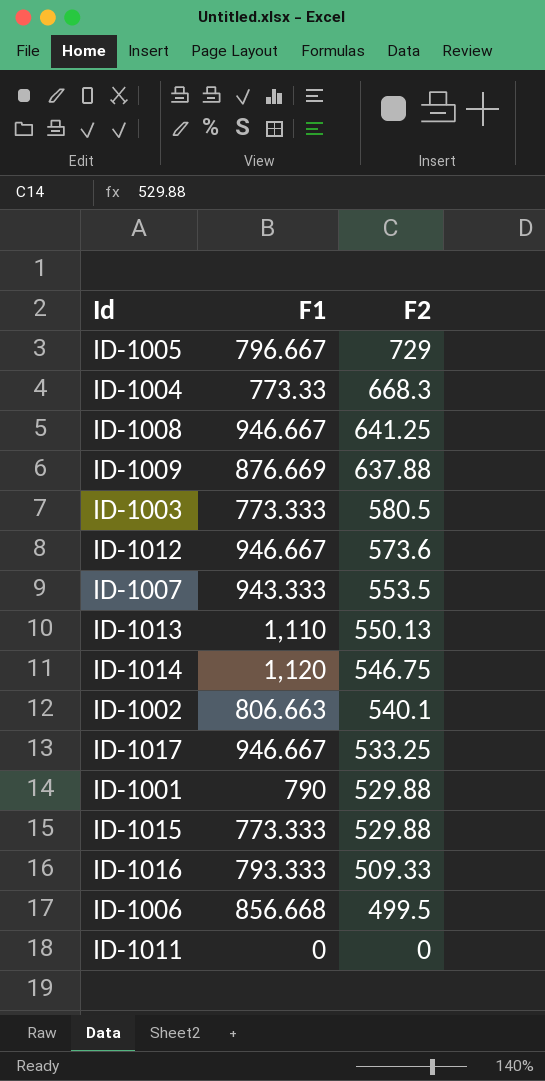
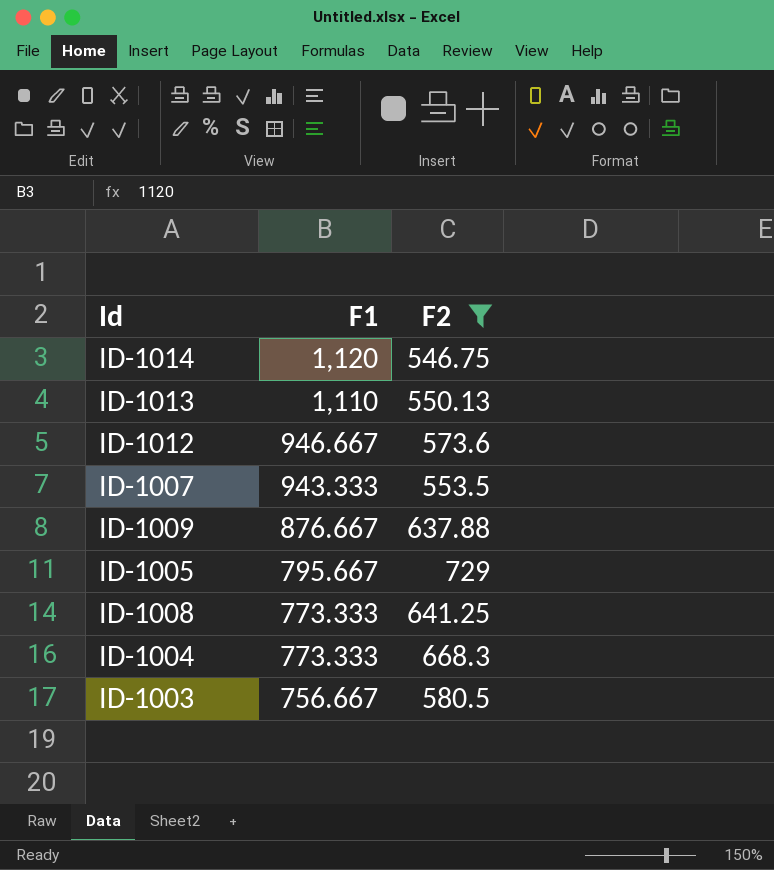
filter: none -> F2 >= 546.75
row order: F2 descending -> F1 descending
ID-1009 | F1: 876.669 -> 876.667
ID-1005 | F1: 796.667 -> 795.667
ID-1008 | F1: 946.667 -> 773.333
ID-1004 | F1: 773.33 -> 773.333
ID-1003 | F1: 773.333 -> 756.667

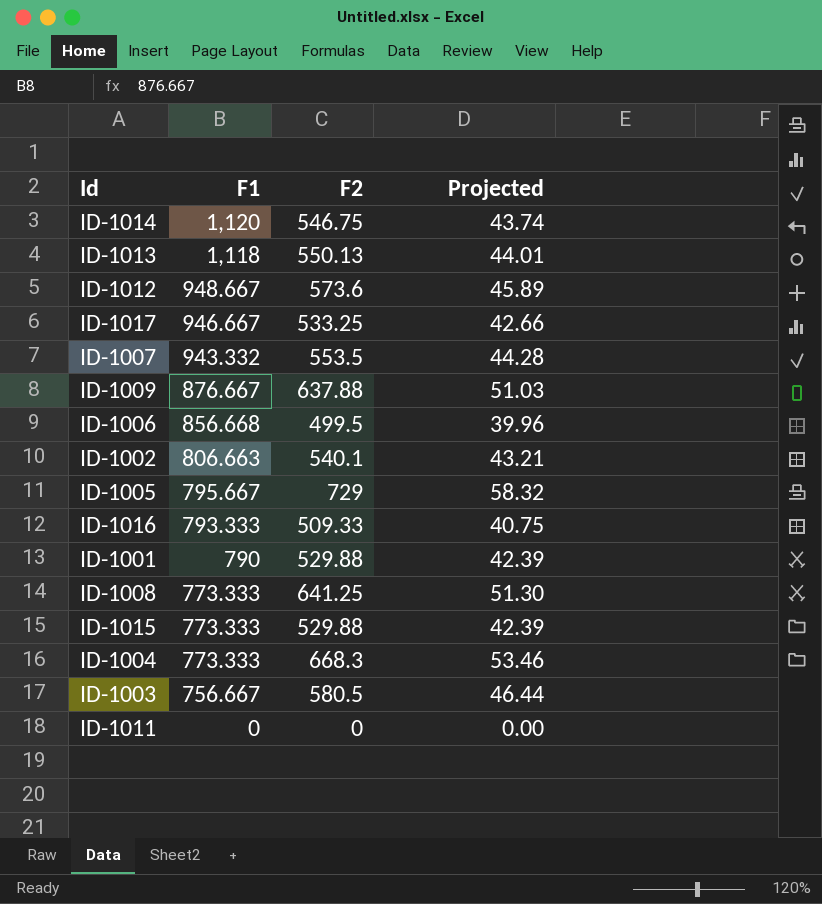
filter: F2 >= 546.75 -> none
column Projected | formula: none -> [F2] * 0.08
ID-1013 | F1: 1,110 -> 1,118
ID-1012 | F1: 946.667 -> 948.667
ID-1007 | F1: 943.333 -> 943.332

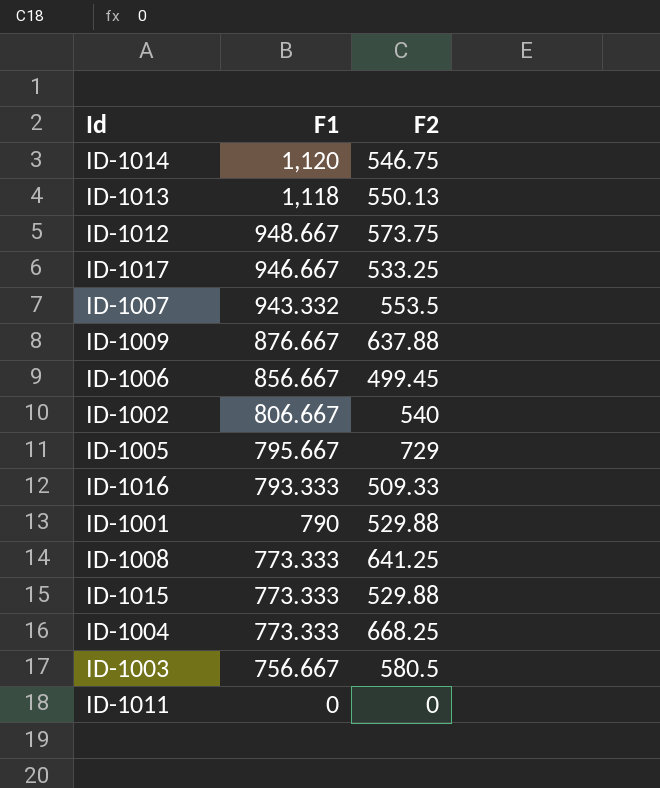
column Projected | formula: [F2] * 0.08 -> none
ID-1012 | F2: 573.6 -> 573.75
ID-1006 | F1: 856.668 -> 856.667
ID-1006 | F2: 499.5 -> 499.45
ID-1002 | F1: 806.663 -> 806.667
ID-1002 | F2: 540.1 -> 540
ID-1004 | F2: 668.3 -> 668.25

